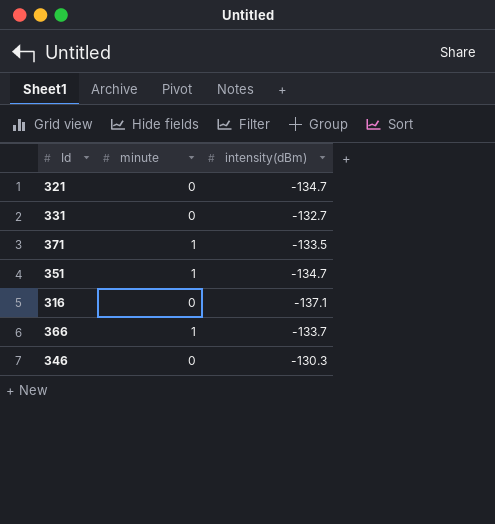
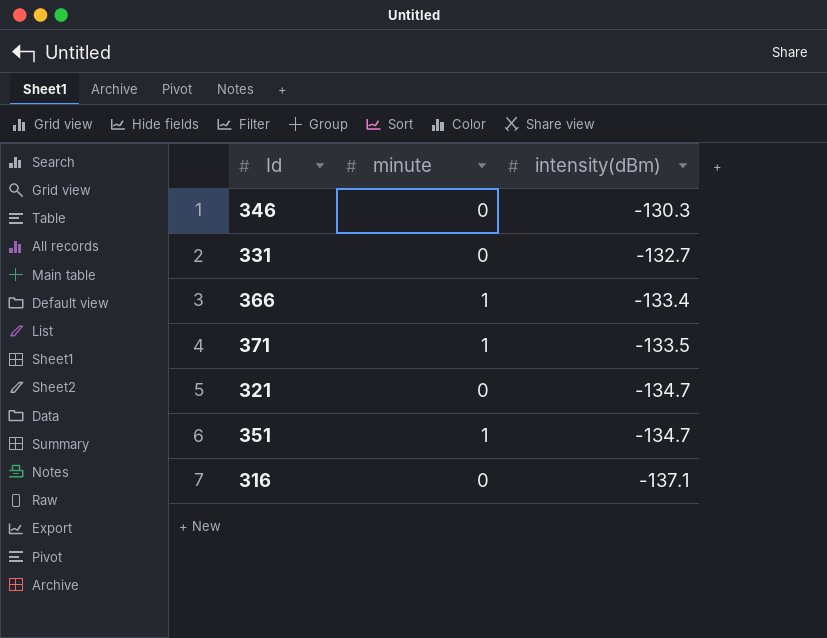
row order: none -> intensity(dBm) descending
366 | intensity(dBm): -133.7 -> -133.4

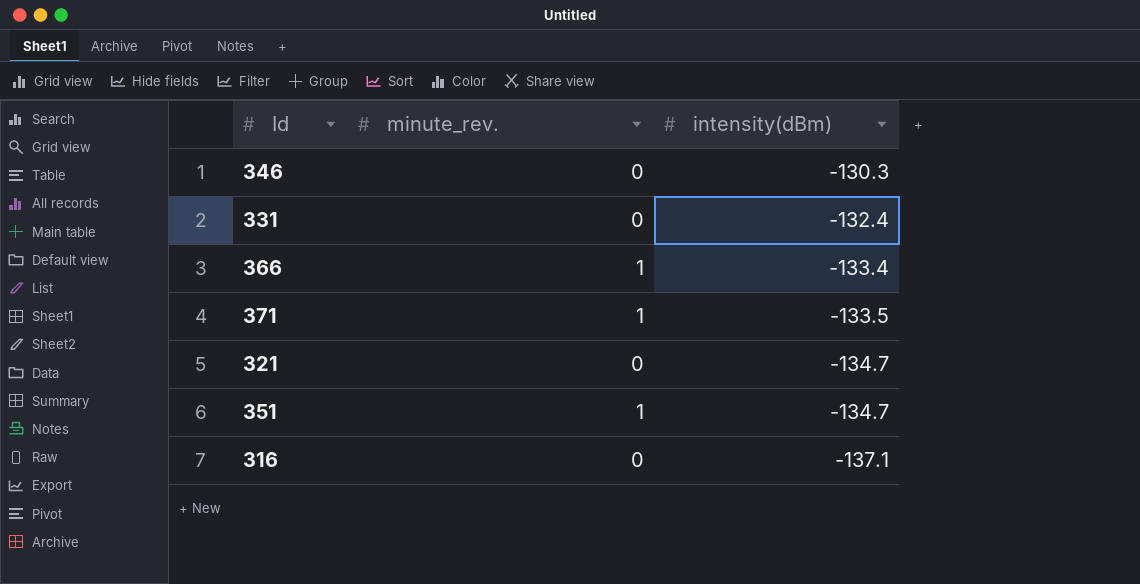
column name: minute -> minute_rev.
331 | intensity(dBm): -132.7 -> -132.4

